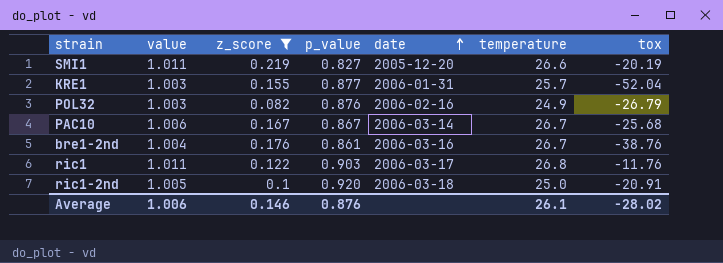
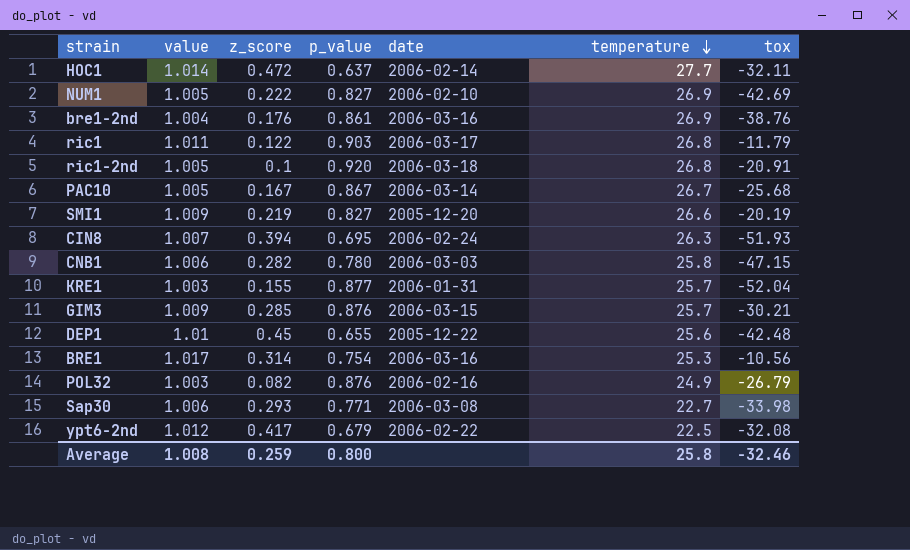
filter: z_score <= 0.219 -> none
row order: date ascending -> temperature descending
bre1-2nd | temperature: 26.7 -> 26.9
ric1 | tox: -11.76 -> -11.79
ric1-2nd | temperature: 25.0 -> 26.8
PAC10 | value: 1.006 -> 1.005
SMI1 | value: 1.011 -> 1.009
Average | value: 1.006 -> 1.008
Average | z_score: 0.146 -> 0.259
Average | p_value: 0.876 -> 0.800
Average | temperature: 26.1 -> 25.8
Average | tox: -28.02 -> -32.46

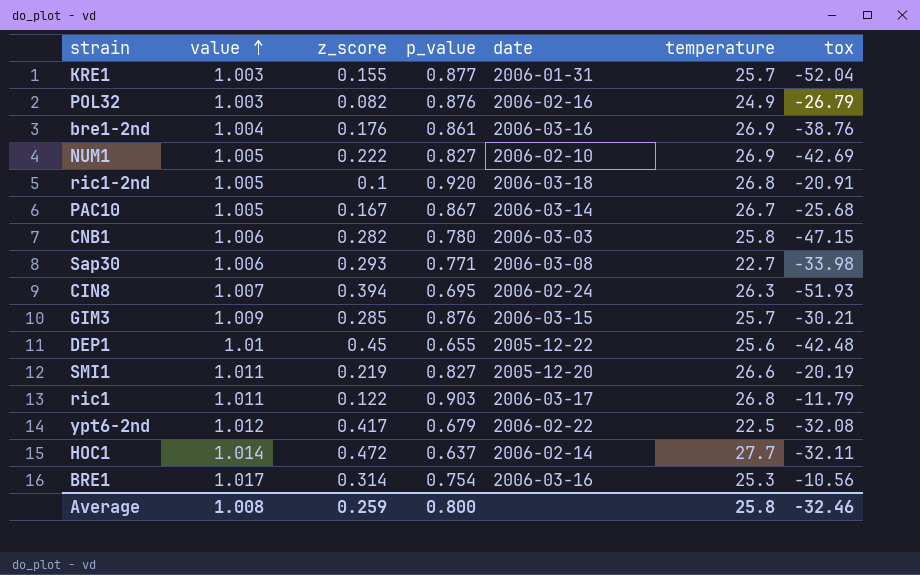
row order: temperature descending -> value ascending
SMI1 | value: 1.009 -> 1.011

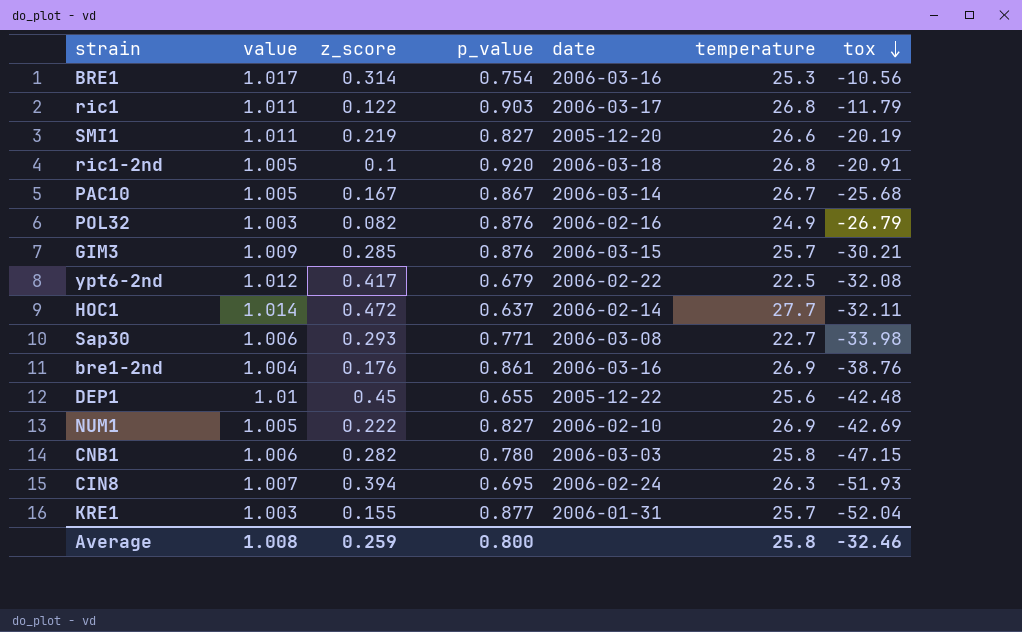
row order: value ascending -> tox descending

